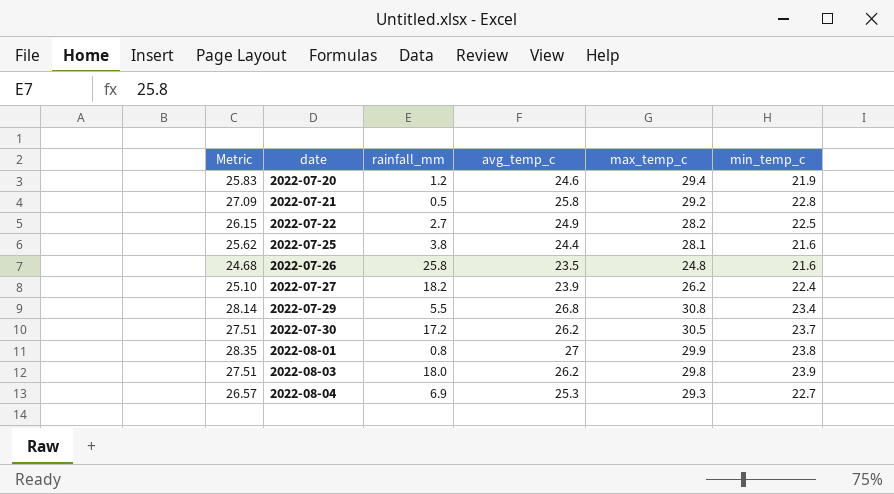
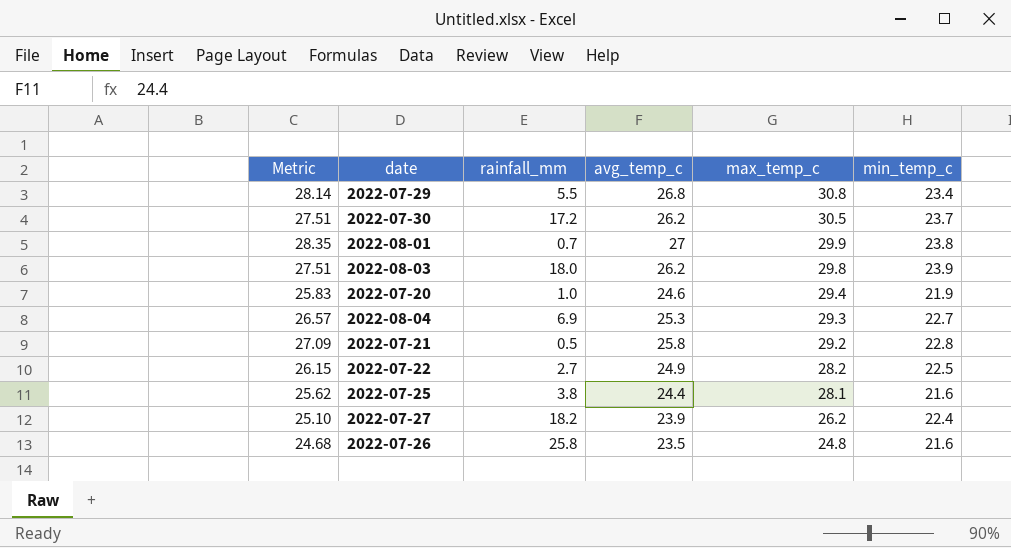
row order: date ascending -> max_temp_c descending
2022-08-01 | rainfall_mm: 0.8 -> 0.7
2022-07-20 | rainfall_mm: 1.2 -> 1.0

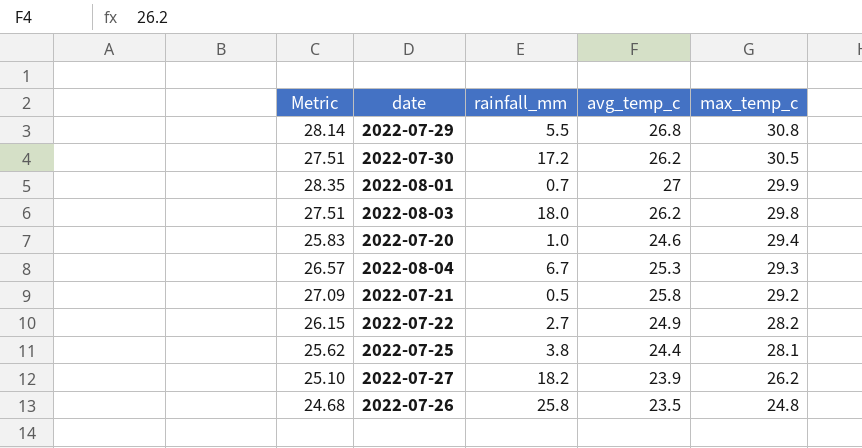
column min_temp_c | position: 6 -> none
2022-08-04 | rainfall_mm: 6.9 -> 6.7

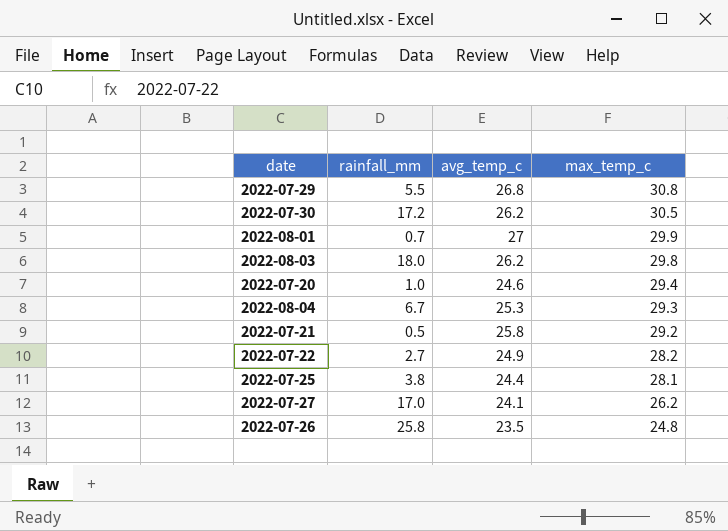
column Metric | formula: [avg_temp_c] * 1.05 -> none
2022-07-27 | rainfall_mm: 18.2 -> 17.0
2022-07-27 | avg_temp_c: 23.9 -> 24.1

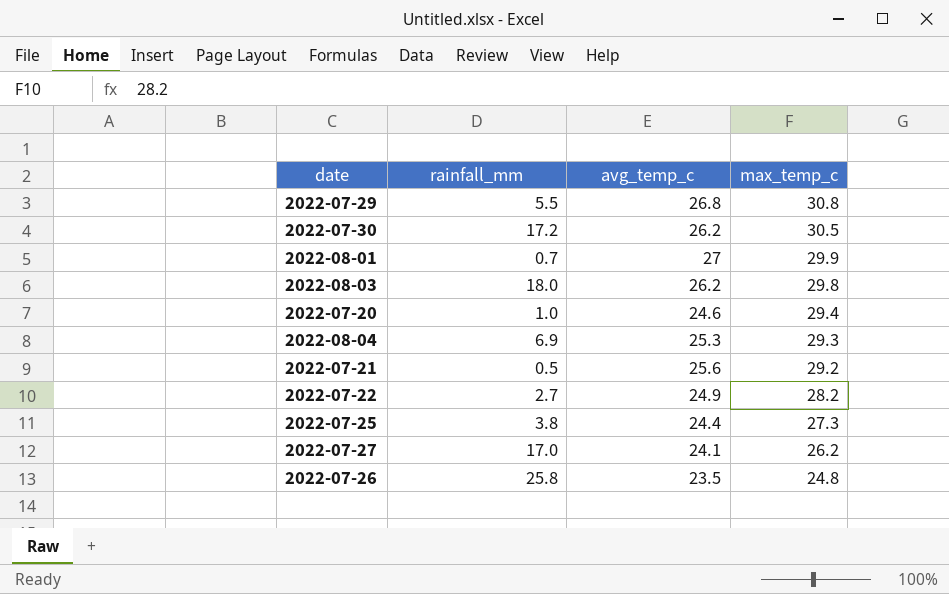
2022-08-04 | rainfall_mm: 6.7 -> 6.9
2022-07-21 | avg_temp_c: 25.8 -> 25.6
2022-07-25 | max_temp_c: 28.1 -> 27.3

